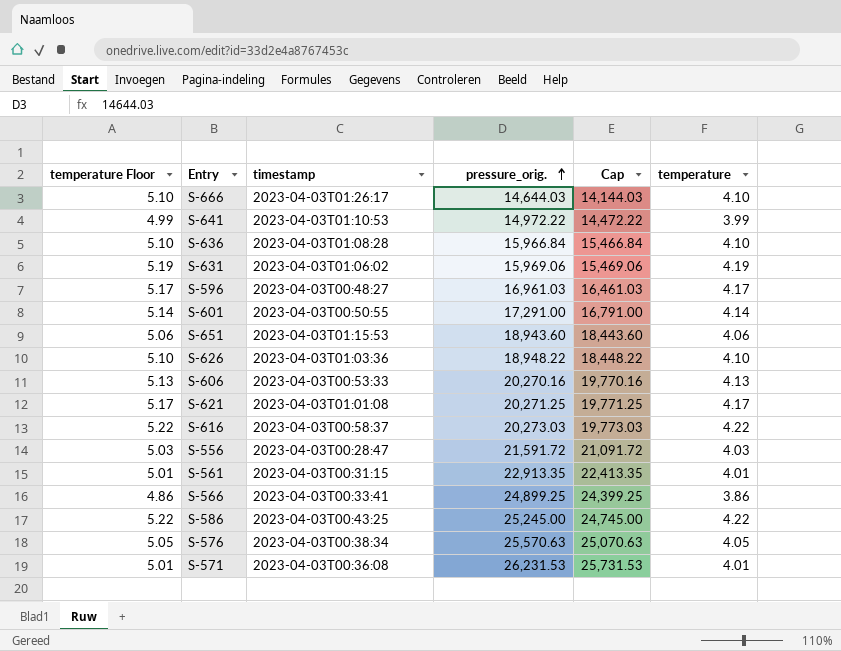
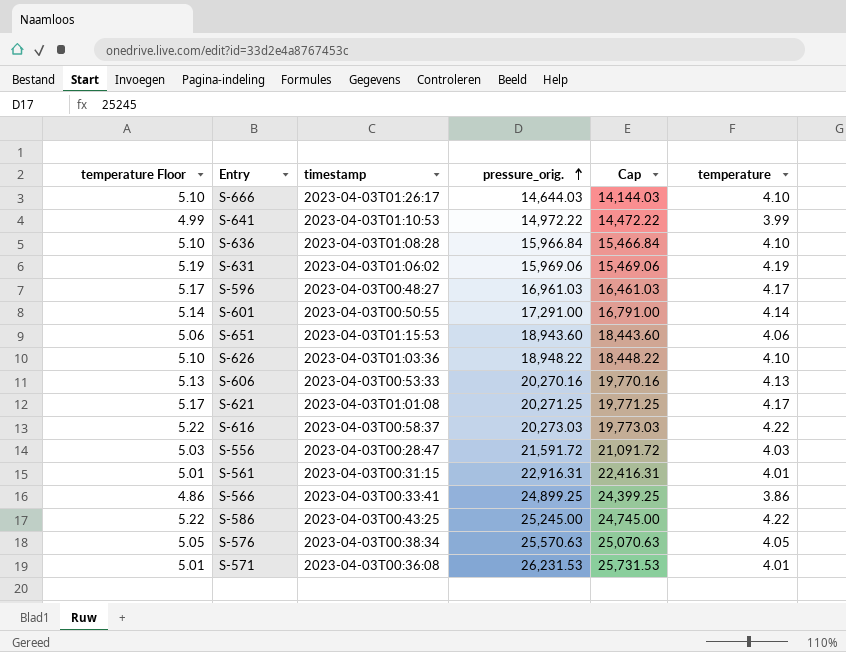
S-561 | pressure_orig.: 22,913.35 -> 22,916.31
S-561 | Cap: 22,413.35 -> 22,416.31

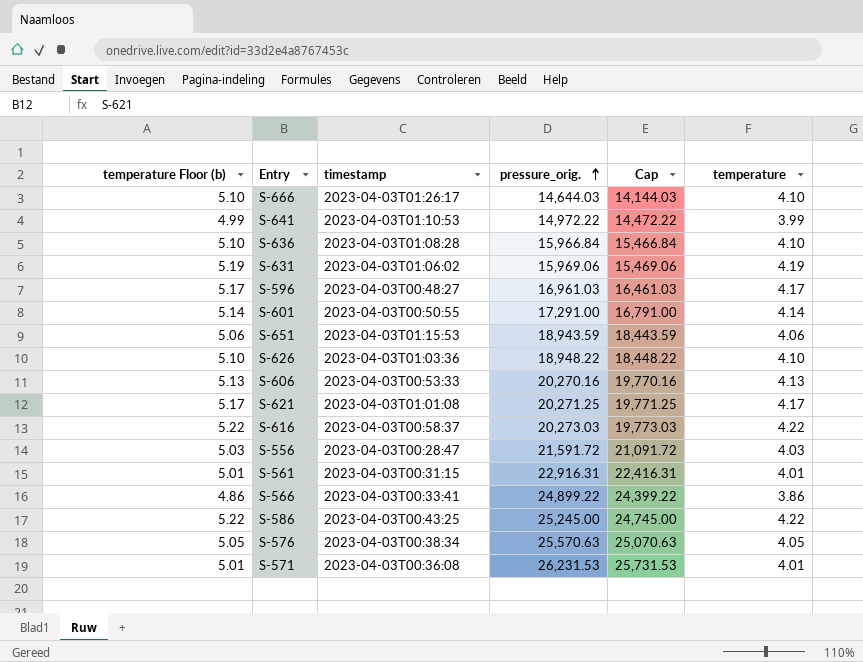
column name: temperature Floor -> temperature Floor (b)
S-651 | pressure_orig.: 18,943.60 -> 18,943.59
S-651 | Cap: 18,443.60 -> 18,443.59
S-566 | pressure_orig.: 24,899.25 -> 24,899.22
S-566 | Cap: 24,399.25 -> 24,399.22

